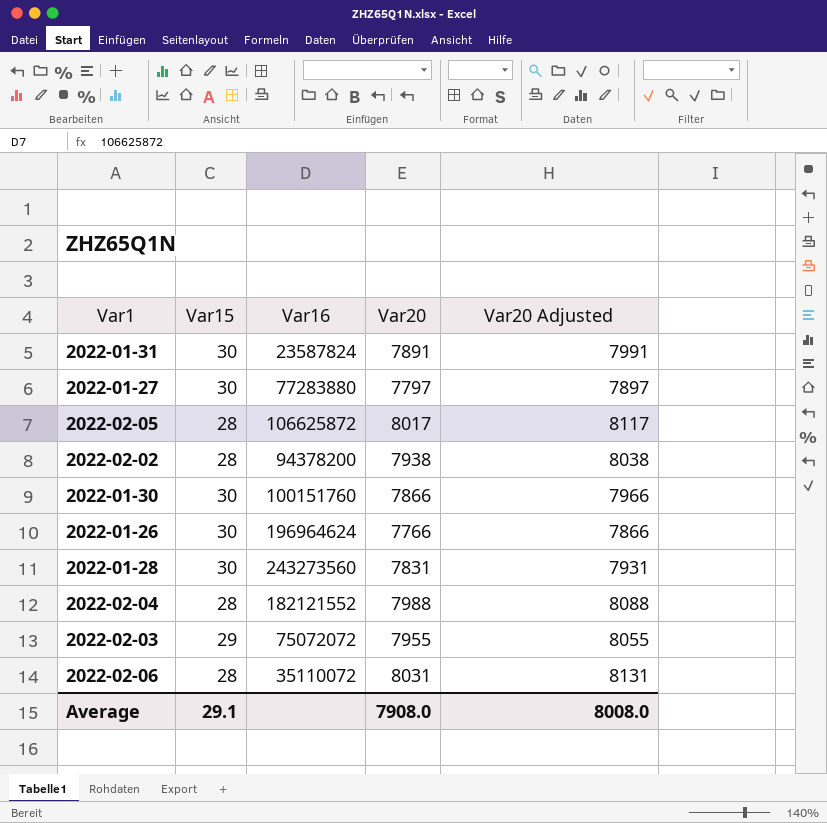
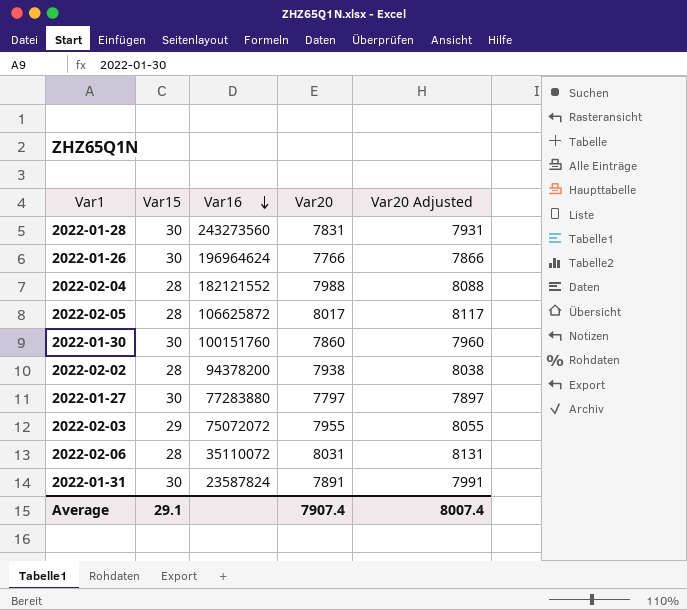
row order: none -> Var16 descending
2022-01-30 | Var20: 7866 -> 7860
2022-01-30 | Var20 Adjusted: 7966 -> 7960
Average | Var20: 7908.0 -> 7907.4
Average | Var20 Adjusted: 8008.0 -> 8007.4

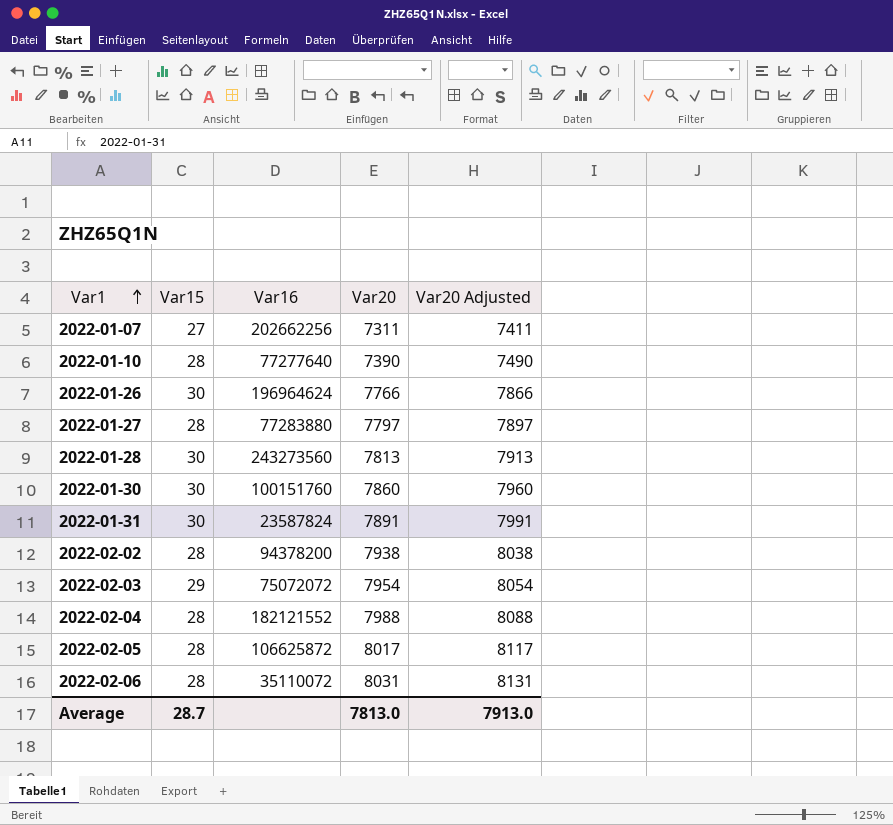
row order: Var16 descending -> Var1 ascending
row 2022-01-07: none -> 27 | 202662256 | 7311 | 7411
row 2022-01-10: none -> 28 | 77277640 | 7390 | 7490
2022-01-27 | Var15: 30 -> 28
2022-01-28 | Var20: 7831 -> 7813
2022-01-28 | Var20 Adjusted: 7931 -> 7913
2022-02-03 | Var20: 7955 -> 7954
2022-02-03 | Var20 Adjusted: 8055 -> 8054
Average | Var15: 29.1 -> 28.7
Average | Var20: 7907.4 -> 7813.0
Average | Var20 Adjusted: 8007.4 -> 7913.0

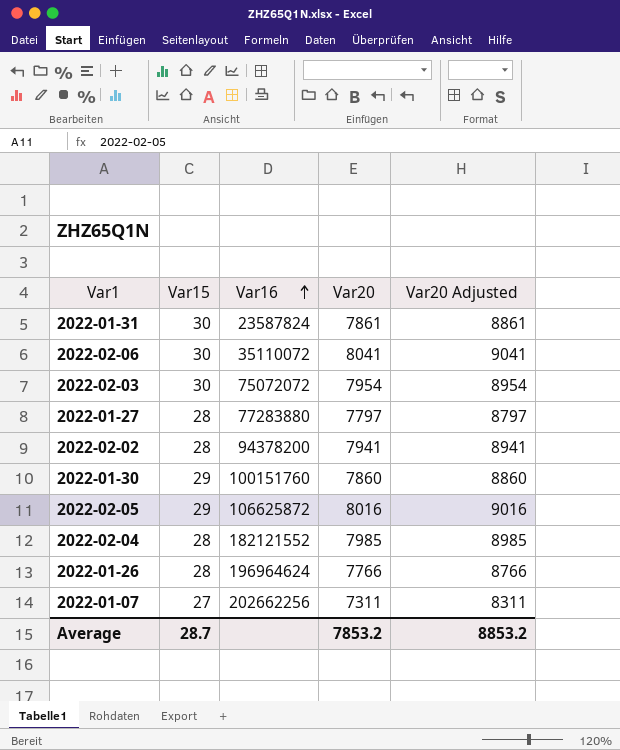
row order: Var1 ascending -> Var16 ascending
column Var20 Adjusted | formula: [Var20] + 100 -> [Var20] + 1000
row 2022-01-10: 28 | 77277640 | 7390 | 7490 -> none
row 2022-01-28: 30 | 243273560 | 7813 | 7913 -> none
2022-01-31 | Var20: 7891 -> 7861
2022-02-06 | Var15: 28 -> 30
2022-02-06 | Var20: 8031 -> 8041
2022-02-03 | Var15: 29 -> 30
2022-02-02 | Var20: 7938 -> 7941
2022-01-30 | Var15: 30 -> 29
2022-02-05 | Var15: 28 -> 29
2022-02-05 | Var20: 8017 -> 8016
2022-02-04 | Var20: 7988 -> 7985
2022-01-26 | Var15: 30 -> 28
Average | Var20: 7813.0 -> 7853.2
Average | Var20 Adjusted: 7913.0 -> 8853.2

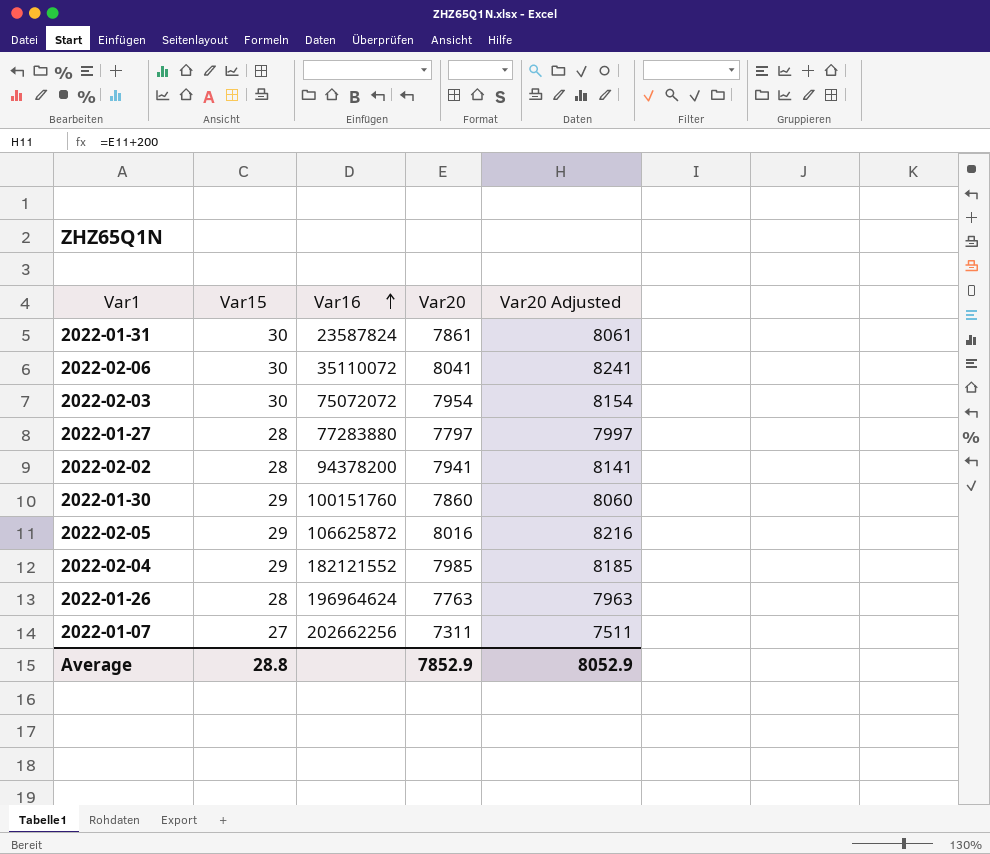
column Var20 Adjusted | formula: [Var20] + 1000 -> [Var20] + 200
2022-02-04 | Var15: 28 -> 29
2022-01-26 | Var20: 7766 -> 7763
Average | Var15: 28.7 -> 28.8
Average | Var20: 7853.2 -> 7852.9
Average | Var20 Adjusted: 8853.2 -> 8052.9

